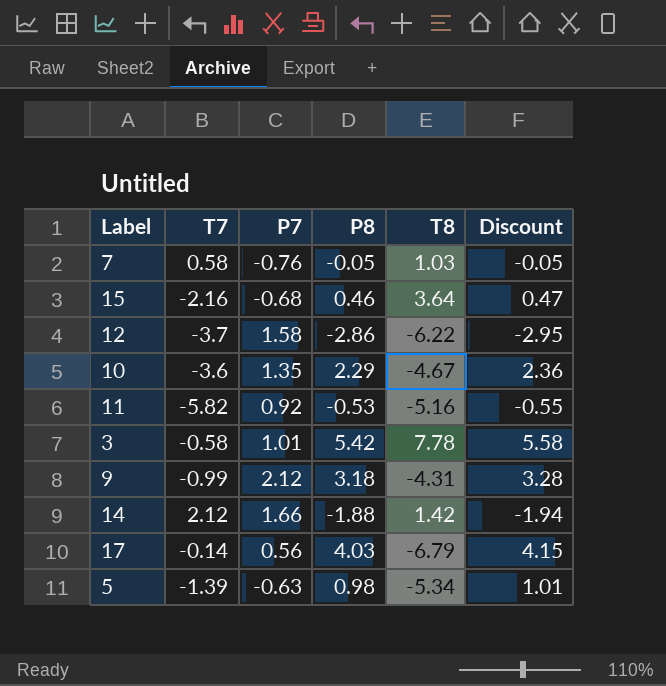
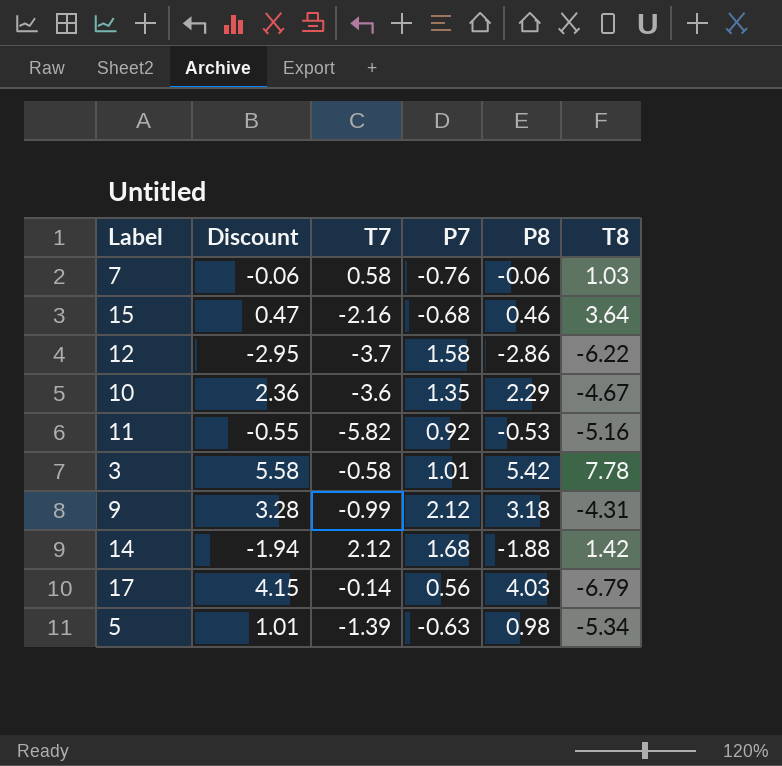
column Discount | position: 6 -> 2
7 | Discount: -0.05 -> -0.06
7 | P8: -0.05 -> -0.06
14 | P7: 1.66 -> 1.68

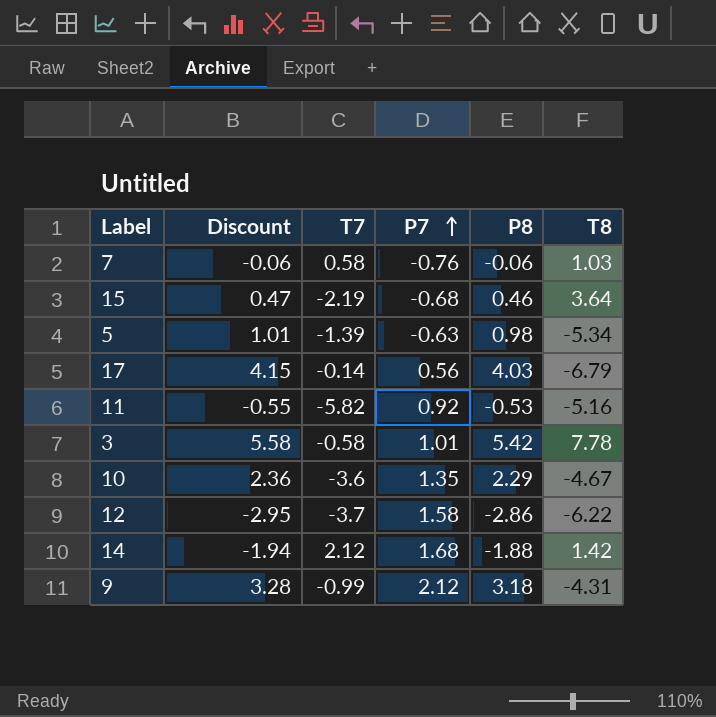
row order: none -> P7 ascending
15 | T7: -2.16 -> -2.19

